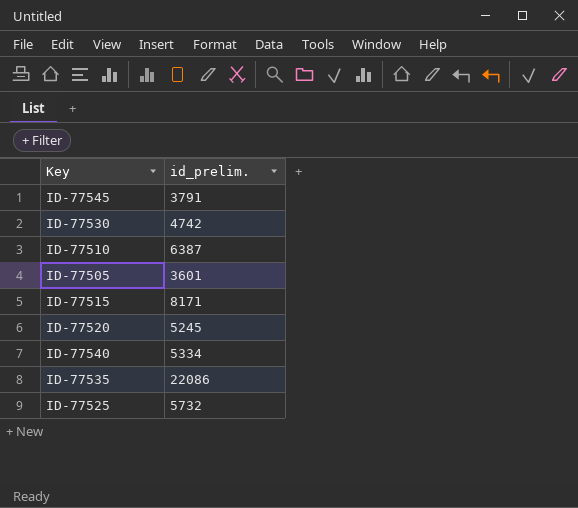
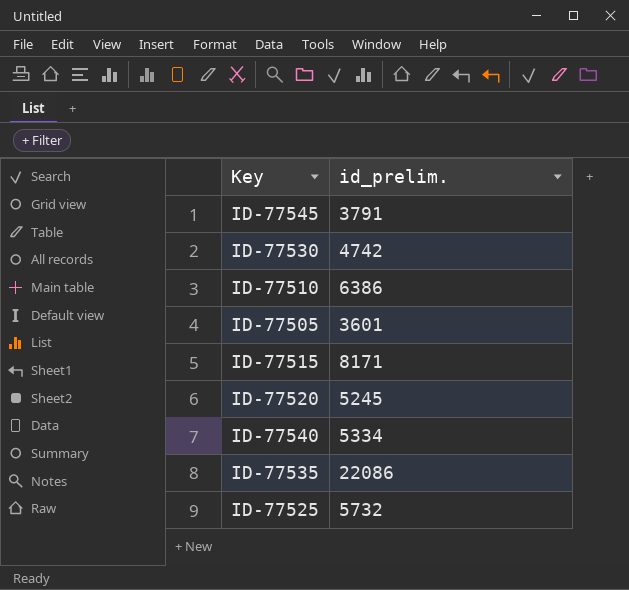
ID-77510 | id_prelim.: 6387 -> 6386

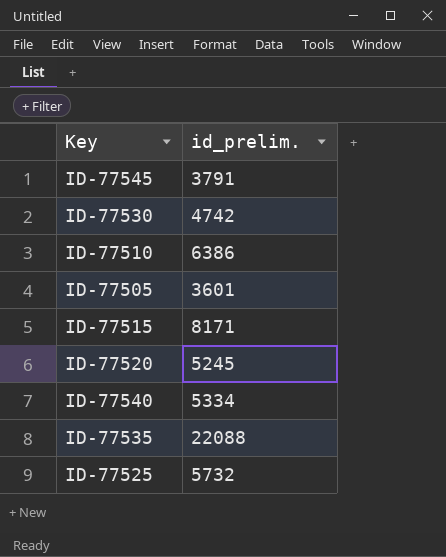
ID-77535 | id_prelim.: 22086 -> 22088

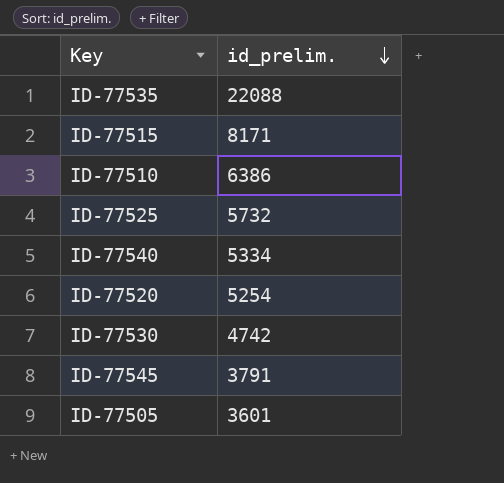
row order: none -> id_prelim. descending
ID-77520 | id_prelim.: 5245 -> 5254

